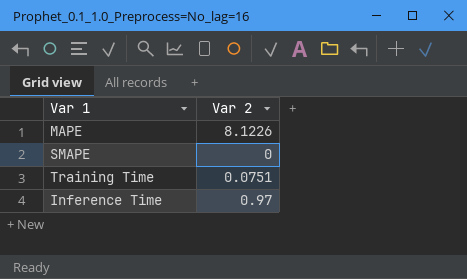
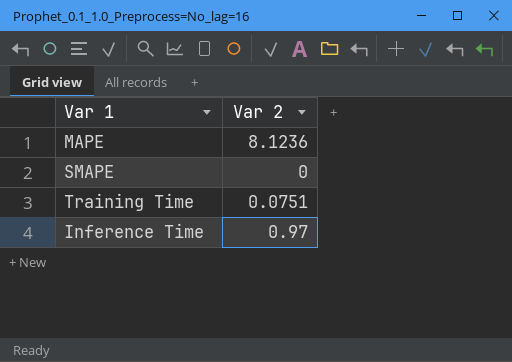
MAPE | Var 2: 8.1226 -> 8.1236

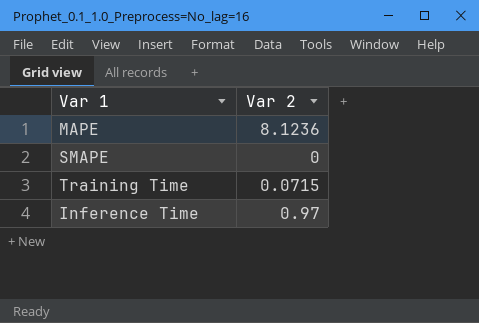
Training Time | Var 2: 0.0751 -> 0.0715

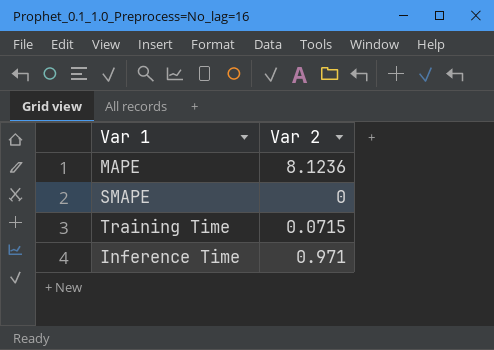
Inference Time | Var 2: 0.97 -> 0.971

